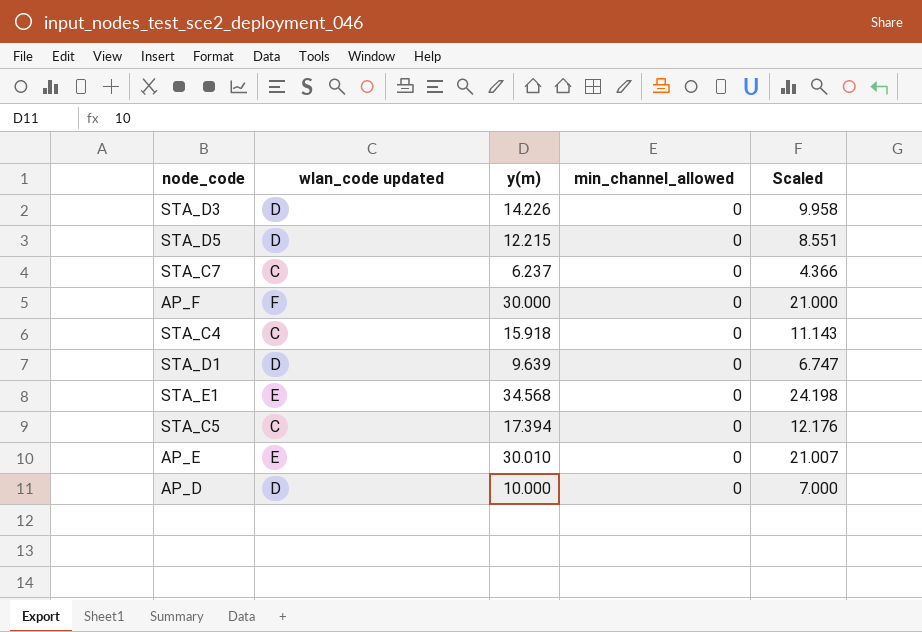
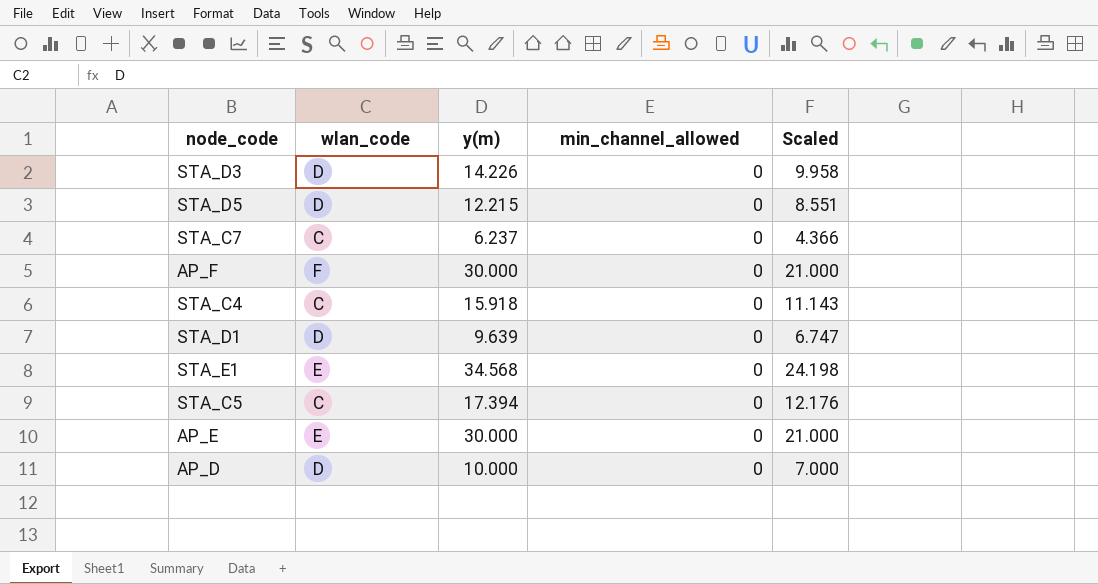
column name: wlan_code updated -> wlan_code
AP_E | y(m): 30.010 -> 30.000
AP_E | Scaled: 21.007 -> 21.000

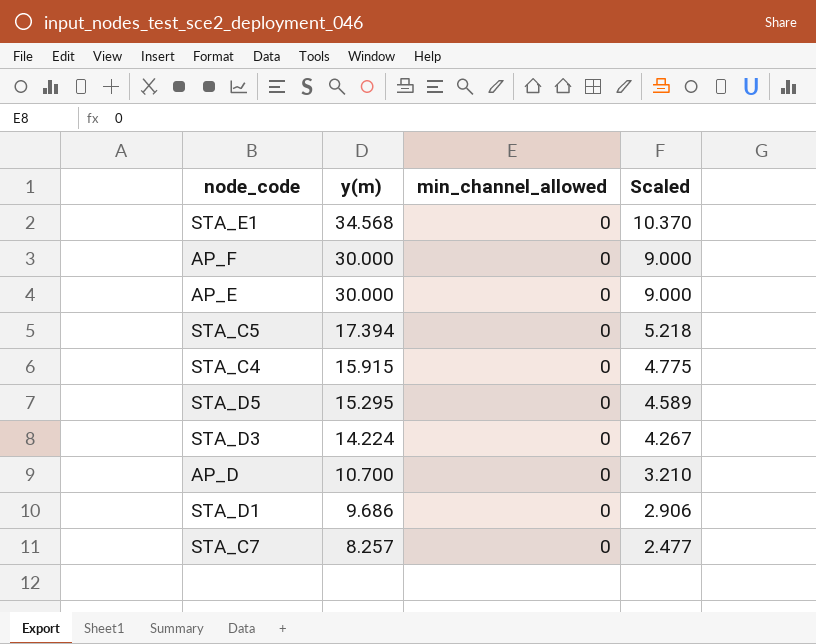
row order: none -> y(m) descending
column wlan_code | position: 2 -> none
column Scaled | formula: [y(m)] * 0.7 -> [y(m)] * 0.3
STA_C4 | y(m): 15.918 -> 15.915
STA_D5 | y(m): 12.215 -> 15.295
STA_D3 | y(m): 14.226 -> 14.224
AP_D | y(m): 10.000 -> 10.700
STA_D1 | y(m): 9.639 -> 9.686
STA_C7 | y(m): 6.237 -> 8.257

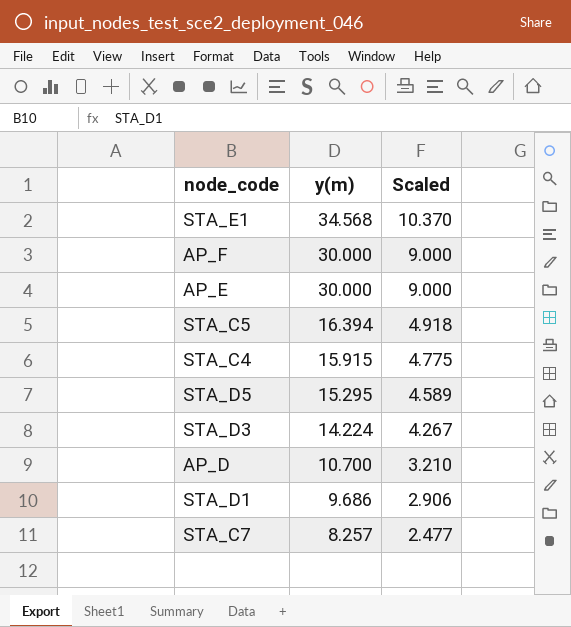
column min_channel_allowed | position: 3 -> none
STA_C5 | y(m): 17.394 -> 16.394
STA_C5 | Scaled: 5.218 -> 4.918

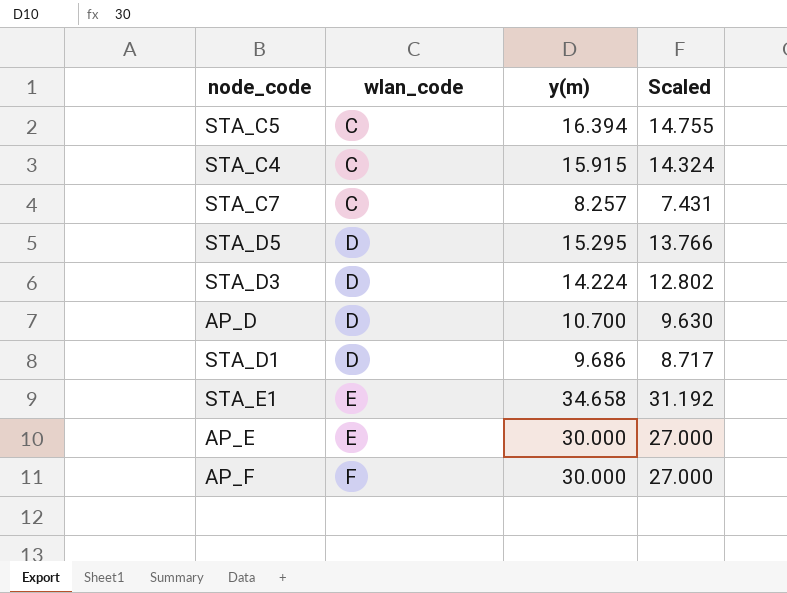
row order: y(m) descending -> wlan_code ascending
column wlan_code | position: none -> 2
column Scaled | formula: [y(m)] * 0.3 -> [y(m)] * 0.9
STA_E1 | y(m): 34.568 -> 34.658

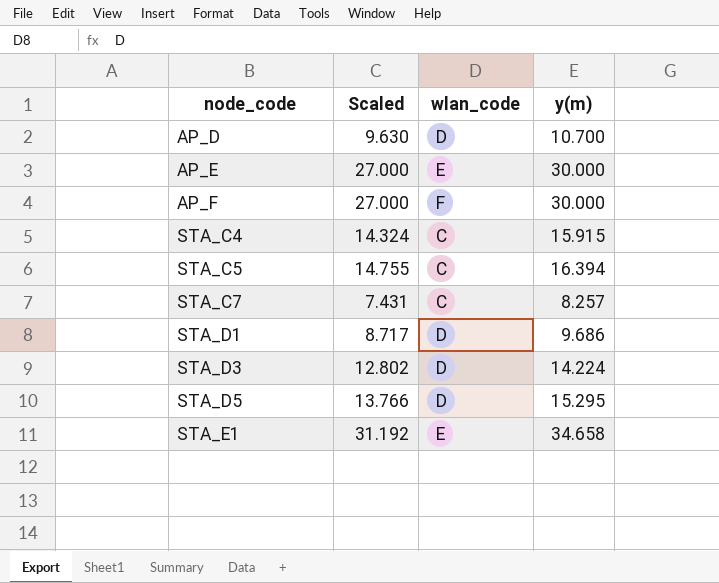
row order: wlan_code ascending -> node_code ascending
column Scaled | position: 4 -> 2

